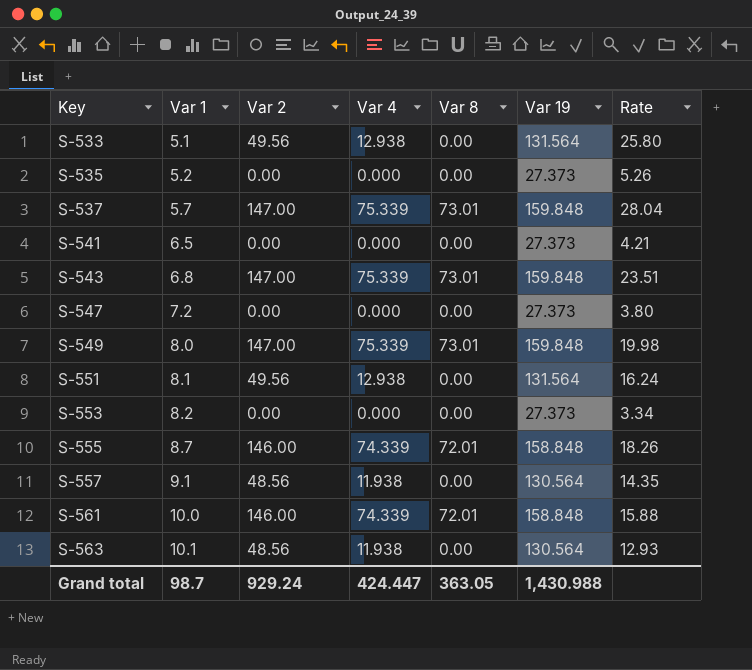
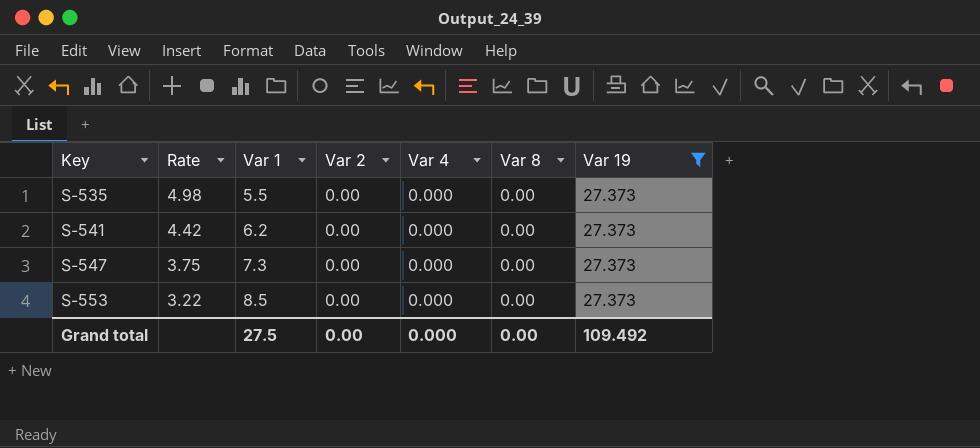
filter: none -> Var 19 = 27.373
column Rate | position: 7 -> 2
S-535 | Rate: 5.26 -> 4.98
S-535 | Var 1: 5.2 -> 5.5
S-541 | Rate: 4.21 -> 4.42
S-541 | Var 1: 6.5 -> 6.2
S-547 | Rate: 3.80 -> 3.75
S-547 | Var 1: 7.2 -> 7.3
S-553 | Rate: 3.34 -> 3.22
S-553 | Var 1: 8.2 -> 8.5
Grand total | Var 1: 98.7 -> 27.5
Grand total | Var 2: 929.24 -> 0.00
Grand total | Var 4: 424.447 -> 0.000
Grand total | Var 8: 363.05 -> 0.00
Grand total | Var 19: 1,430.988 -> 109.492

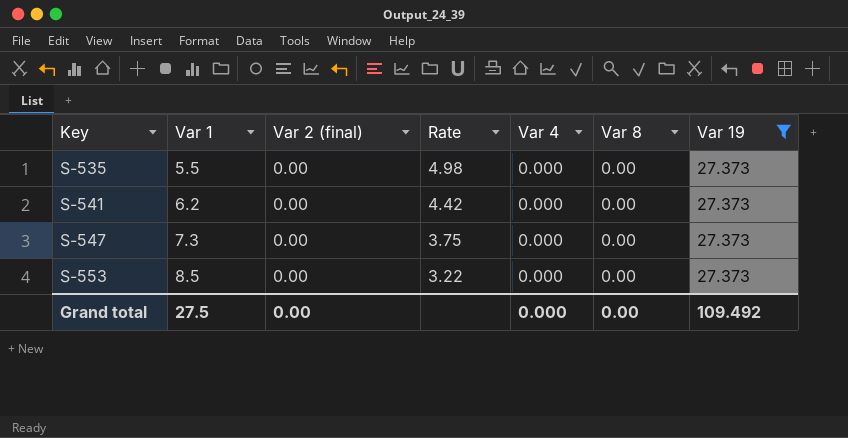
column name: Var 2 -> Var 2 (final)
column Rate | position: 2 -> 4

